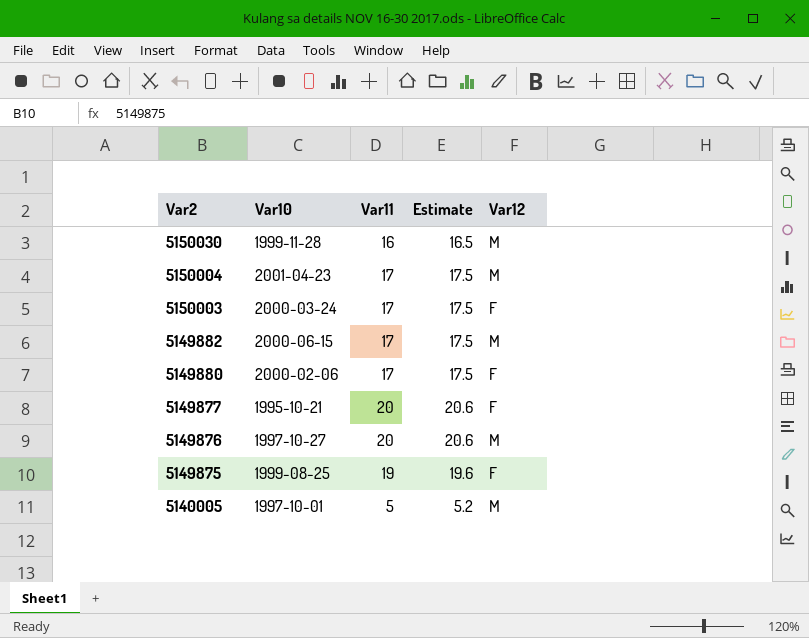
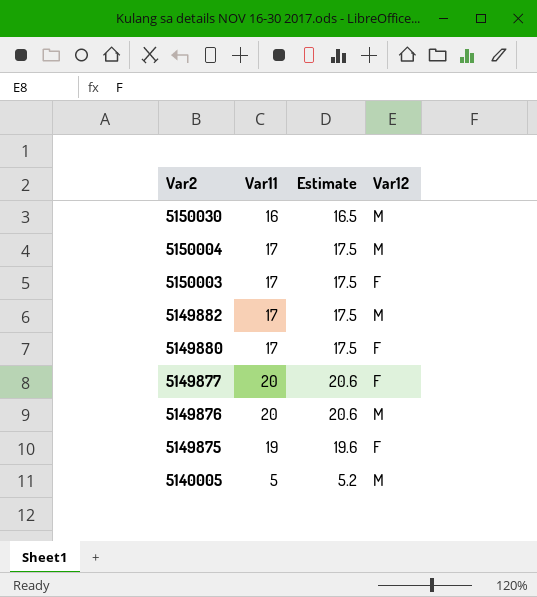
column Var10 | position: 2 -> none

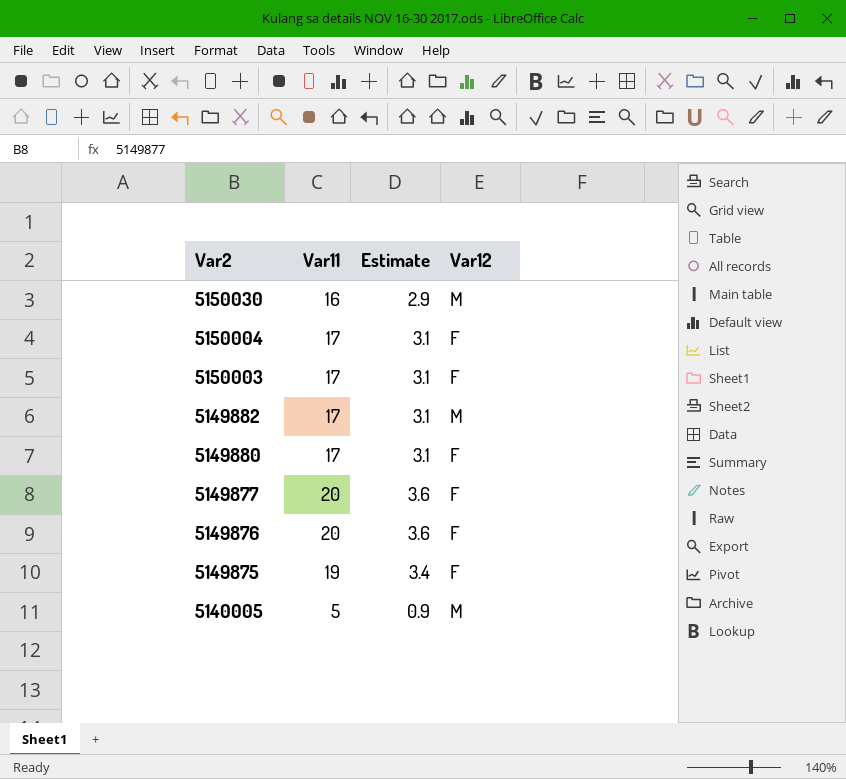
column Estimate | formula: [Var11] * 1.03 -> [Var11] * 0.18
5150004 | Var12: M -> F
5149876 | Var12: M -> F

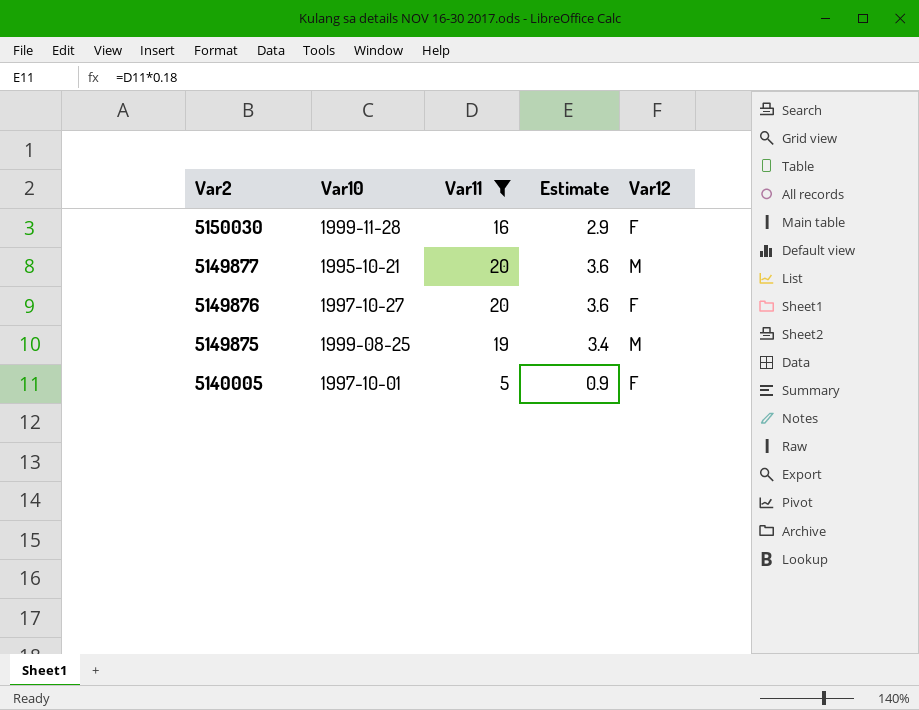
filter: none -> Var11 != 17
column Var10 | position: none -> 2
5150030 | Var12: M -> F
5149877 | Var12: F -> M
5149875 | Var12: F -> M
5140005 | Var12: M -> F

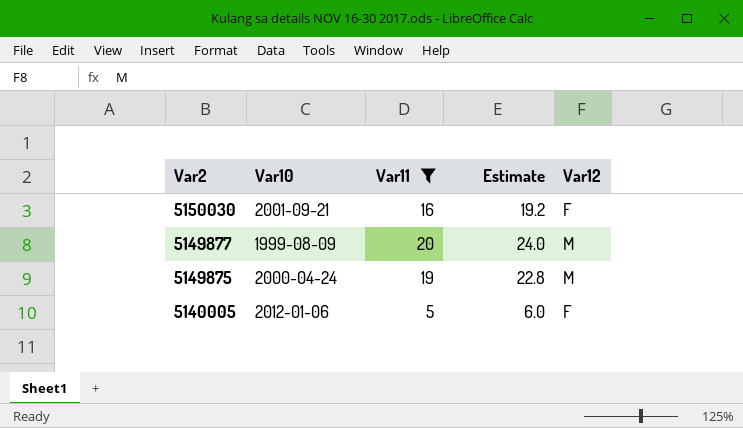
column Estimate | formula: [Var11] * 0.18 -> [Var11] * 1.2
row 5149876: 1997-10-27 | 20 | 3.6 | F -> none
5150030 | Var10: 1999-11-28 -> 2001-09-21
5149877 | Var10: 1995-10-21 -> 1999-08-09
5149875 | Var10: 1999-08-25 -> 2000-04-24
5140005 | Var10: 1997-10-01 -> 2012-01-06

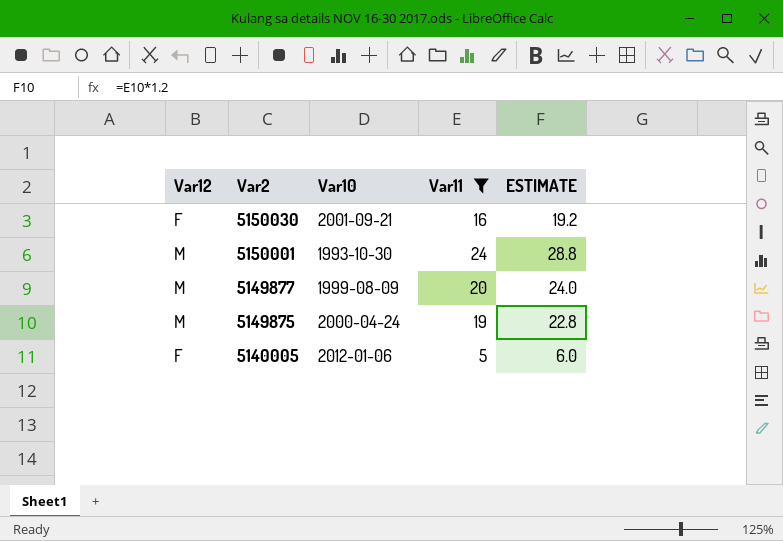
column Var12 | position: 5 -> 1
column name: Estimate -> ESTIMATE
row 5150001: none -> M | 1993-10-30 | 24 | 28.8

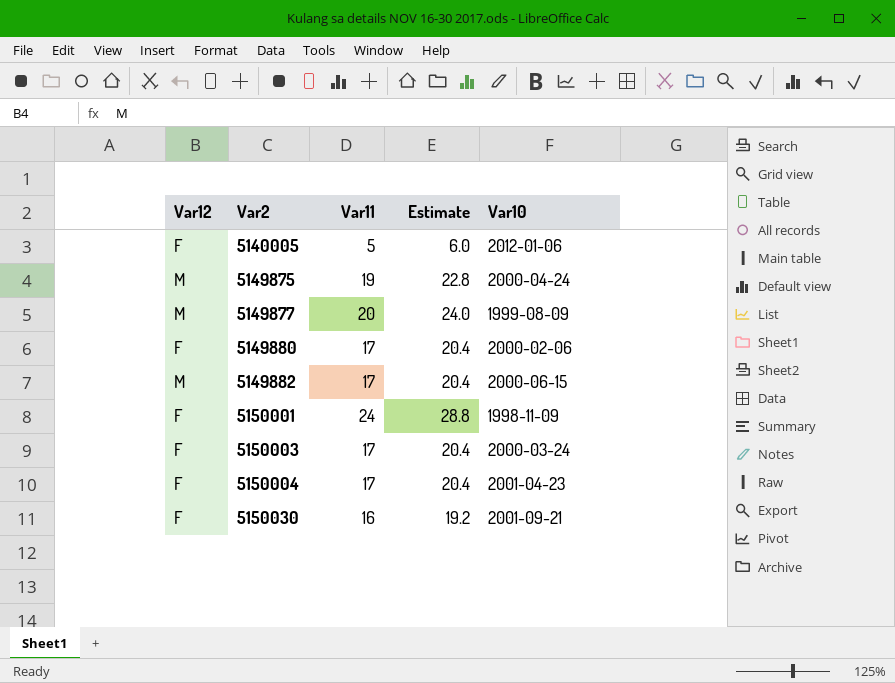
filter: Var11 != 17 -> none
row order: Var2 descending -> Var2 ascending
column name: ESTIMATE -> Estimate
column Var10 | position: 3 -> 5
5150001 | Var12: M -> F
5150001 | Var10: 1993-10-30 -> 1998-11-09

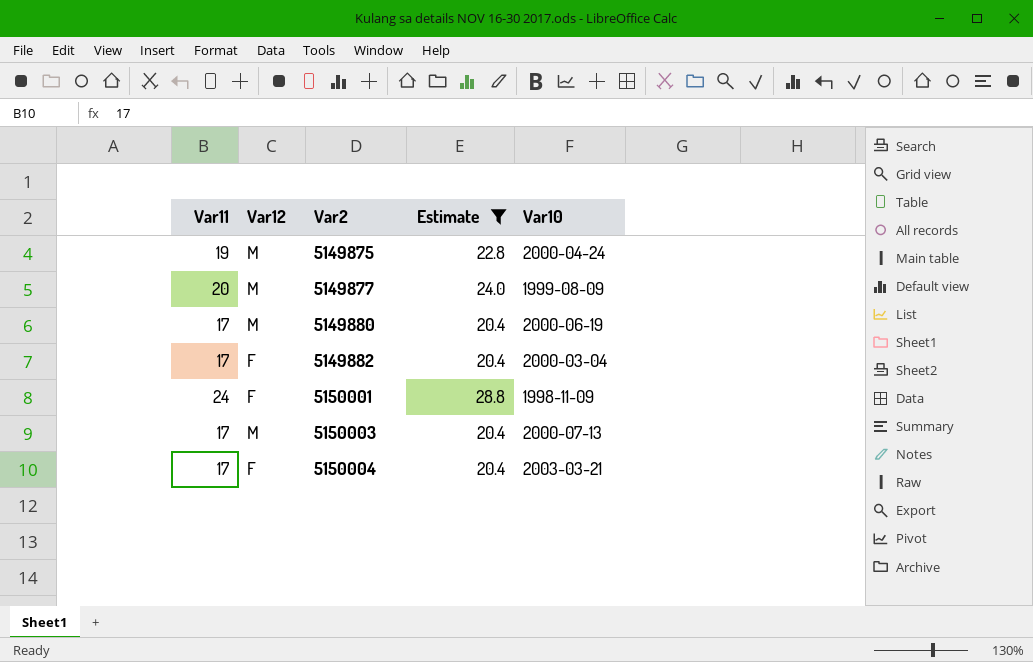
filter: none -> Estimate >= 20.4
column Var11 | position: 3 -> 1
5149880 | Var12: F -> M
5149880 | Var10: 2000-02-06 -> 2000-06-19
5149882 | Var12: M -> F
5149882 | Var10: 2000-06-15 -> 2000-03-04
5150003 | Var12: F -> M
5150003 | Var10: 2000-03-24 -> 2000-07-13
5150004 | Var10: 2001-04-23 -> 2003-03-21

